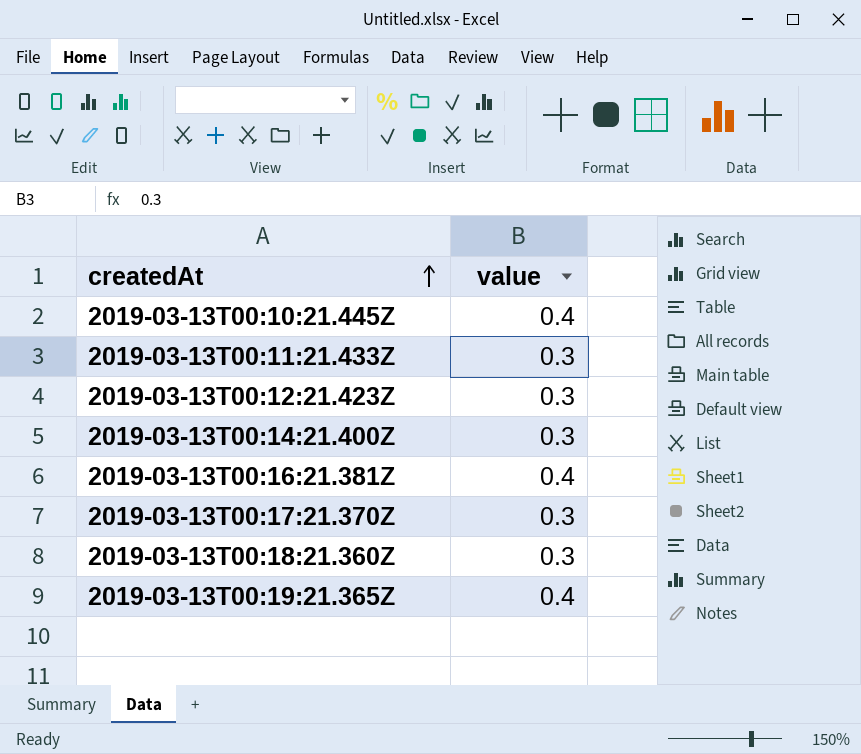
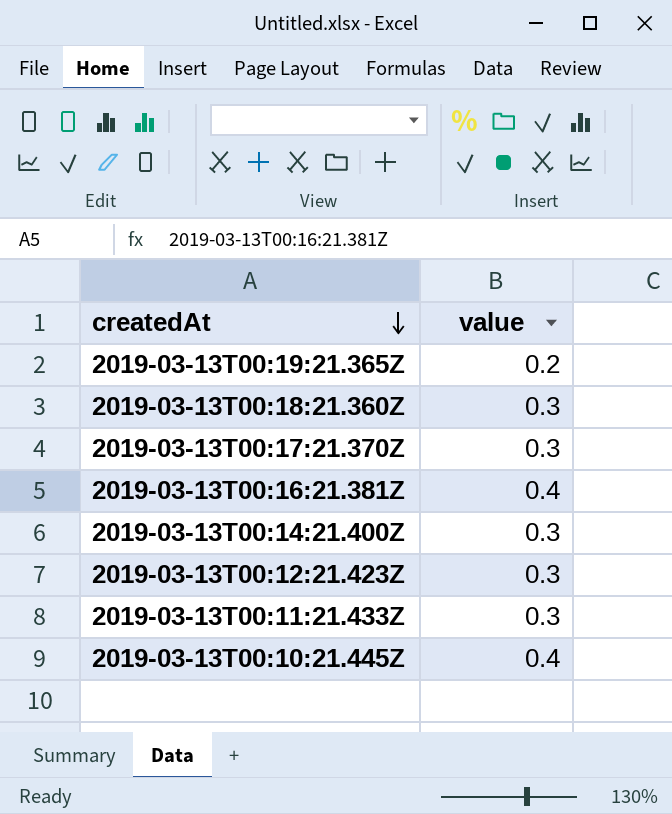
row order: createdAt ascending -> createdAt descending
2019-03-13T00:19:21.365Z | value: 0.4 -> 0.2

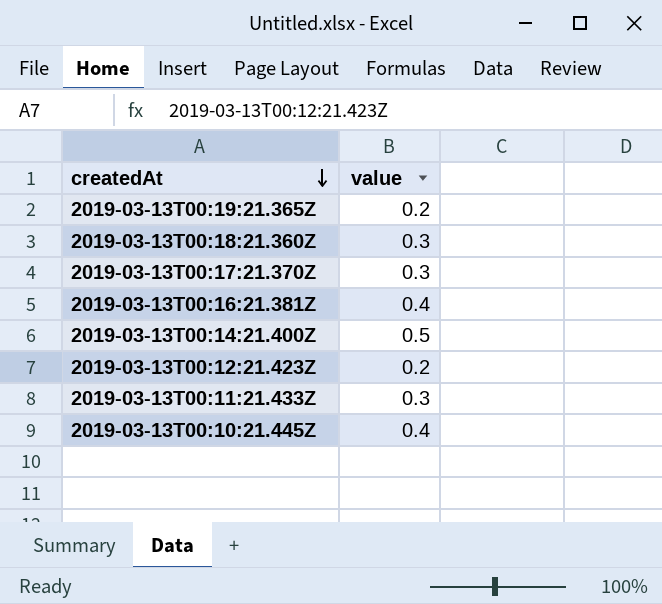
2019-03-13T00:14:21.400Z | value: 0.3 -> 0.5
2019-03-13T00:12:21.423Z | value: 0.3 -> 0.2

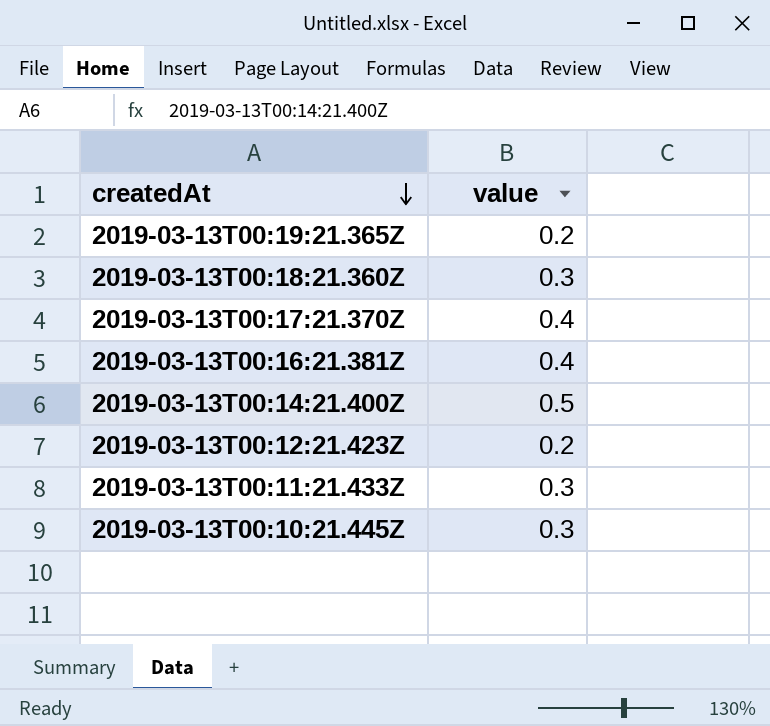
2019-03-13T00:17:21.370Z | value: 0.3 -> 0.4
2019-03-13T00:10:21.445Z | value: 0.4 -> 0.3

